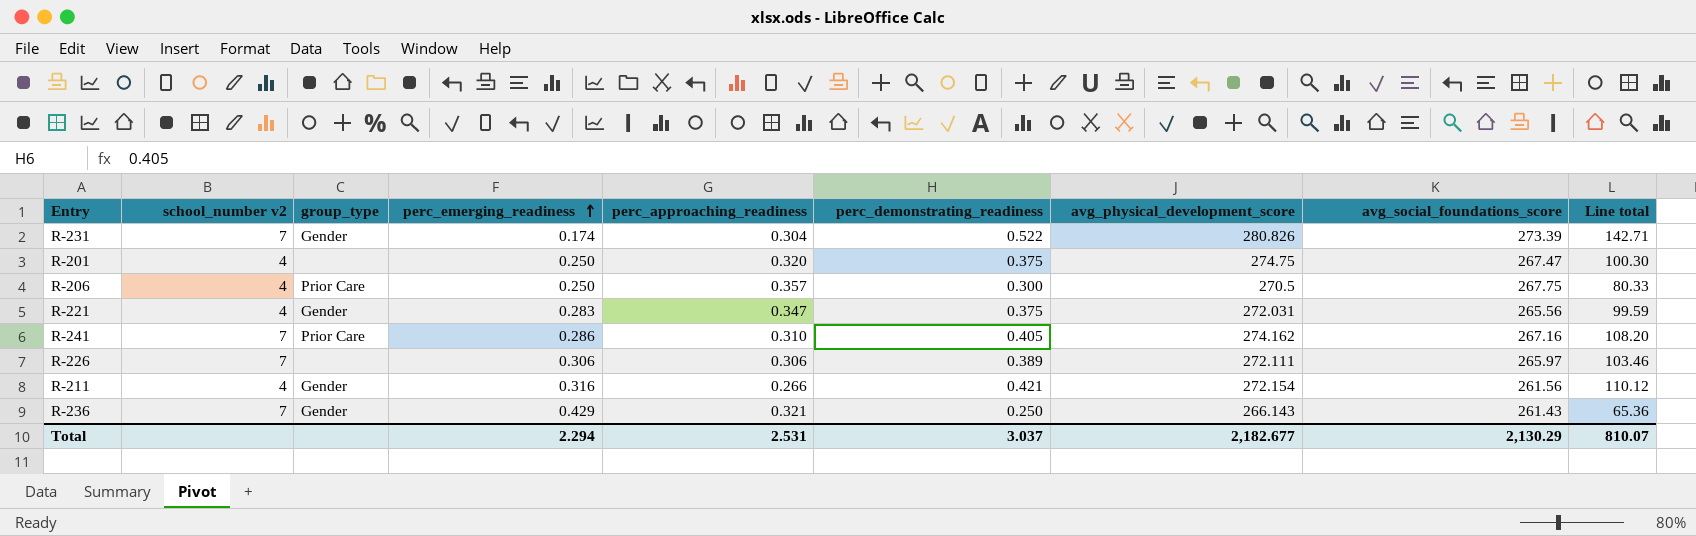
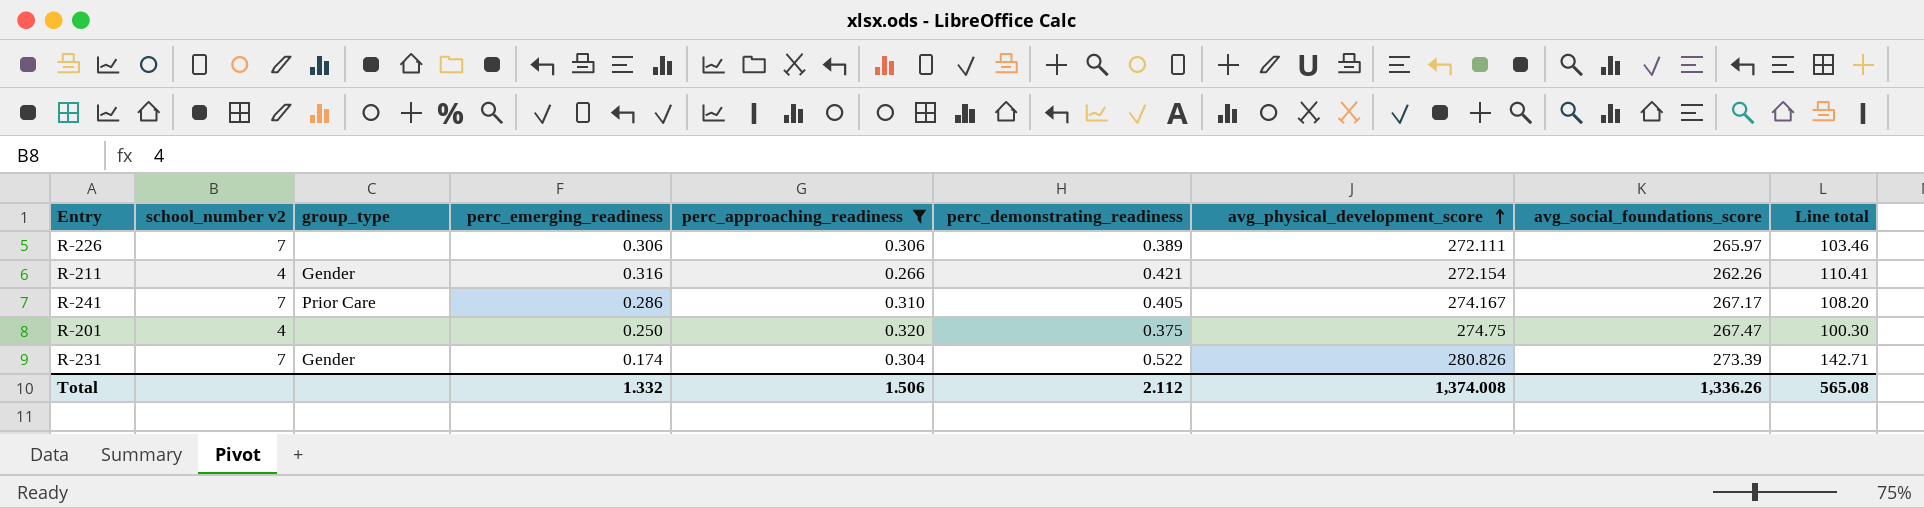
filter: none -> perc_approaching_readiness <= 0.320
row order: perc_emerging_readiness ascending -> avg_physical_development_score ascending
R-211 | avg_social_foundations_score: 261.56 -> 262.26
R-211 | Line total: 110.12 -> 110.41
R-241 | avg_physical_development_score: 274.162 -> 274.167
R-241 | avg_social_foundations_score: 267.16 -> 267.17
Total | perc_emerging_readiness: 2.294 -> 1.332
Total | perc_approaching_readiness: 2.531 -> 1.506
Total | perc_demonstrating_readiness: 3.037 -> 2.112
Total | avg_physical_development_score: 2,182.677 -> 1,374.008
Total | avg_social_foundations_score: 2,130.29 -> 1,336.26
Total | Line total: 810.07 -> 565.08

